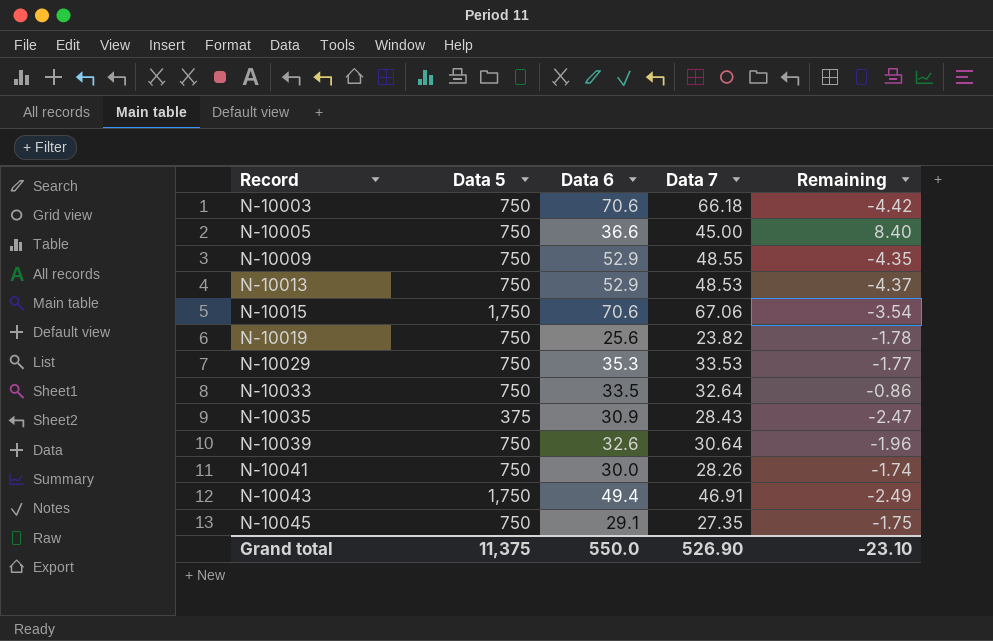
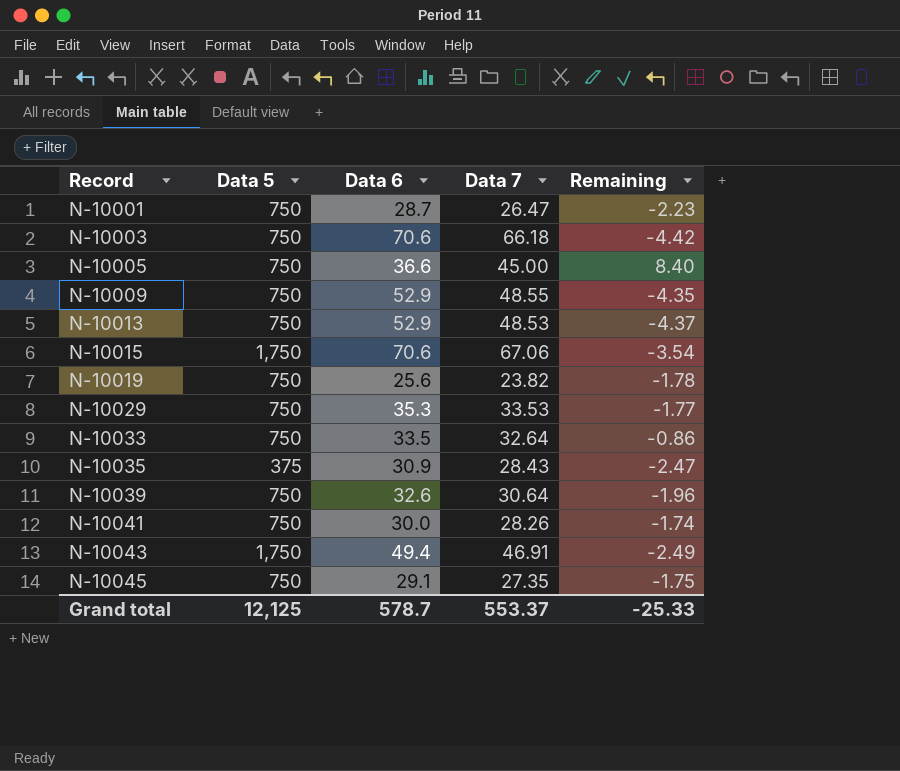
row N-10001: none -> 750 | 28.7 | 26.47 | -2.23
Grand total | Data 5: 11,375 -> 12,125
Grand total | Data 6: 550.0 -> 578.7
Grand total | Data 7: 526.90 -> 553.37
Grand total | Remaining: -23.10 -> -25.33

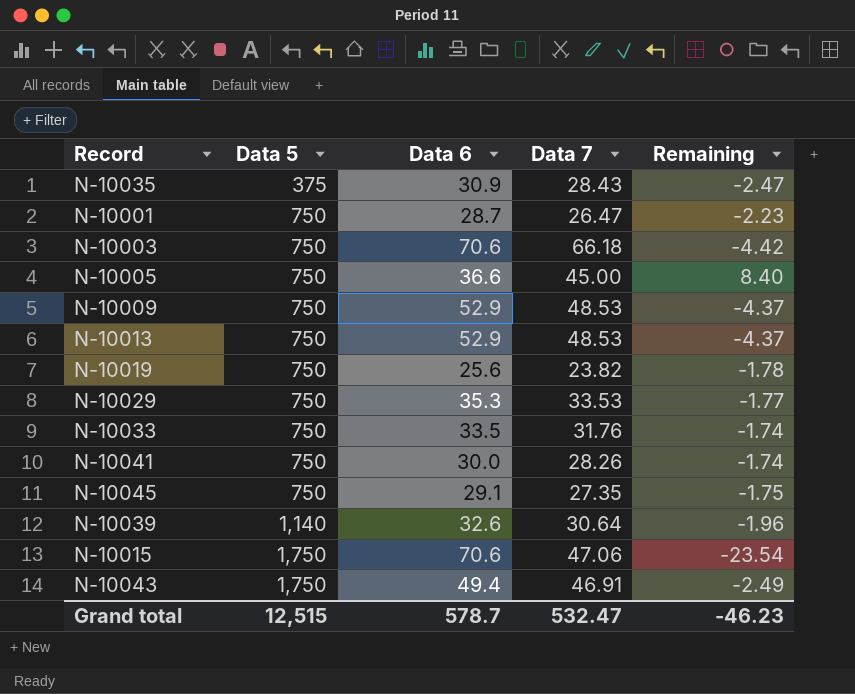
row order: Record ascending -> Data 5 ascending
N-10009 | Data 7: 48.55 -> 48.53
N-10009 | Remaining: -4.35 -> -4.37
N-10033 | Data 7: 32.64 -> 31.76
N-10033 | Remaining: -0.86 -> -1.74
N-10039 | Data 5: 750 -> 1,140
N-10015 | Data 7: 67.06 -> 47.06
N-10015 | Remaining: -3.54 -> -23.54
Grand total | Data 5: 12,125 -> 12,515
Grand total | Data 7: 553.37 -> 532.47
Grand total | Remaining: -25.33 -> -46.23

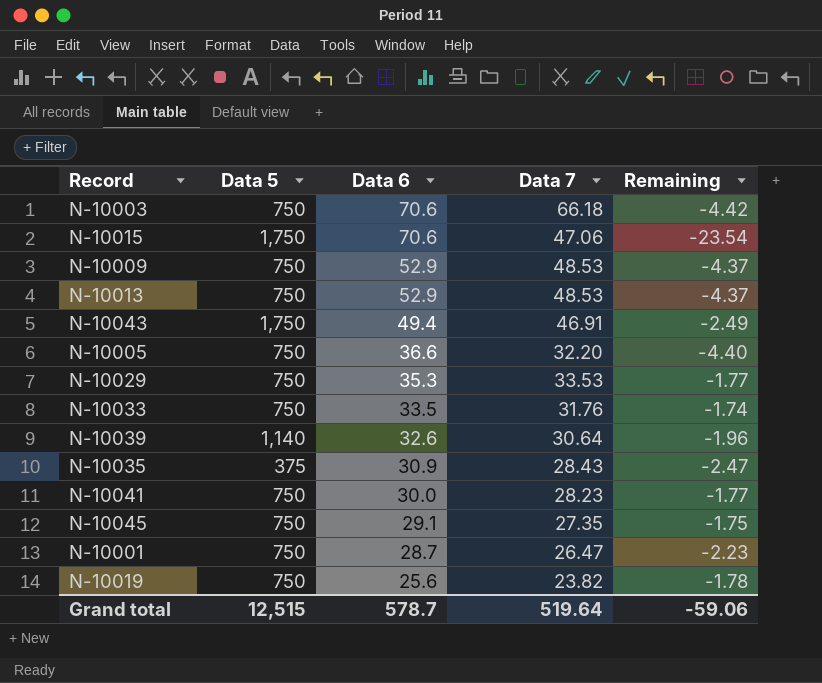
row order: Data 5 ascending -> Data 6 descending
N-10005 | Data 7: 45.00 -> 32.20
N-10005 | Remaining: 8.40 -> -4.40
N-10041 | Data 7: 28.26 -> 28.23
N-10041 | Remaining: -1.74 -> -1.77
Grand total | Data 7: 532.47 -> 519.64
Grand total | Remaining: -46.23 -> -59.06

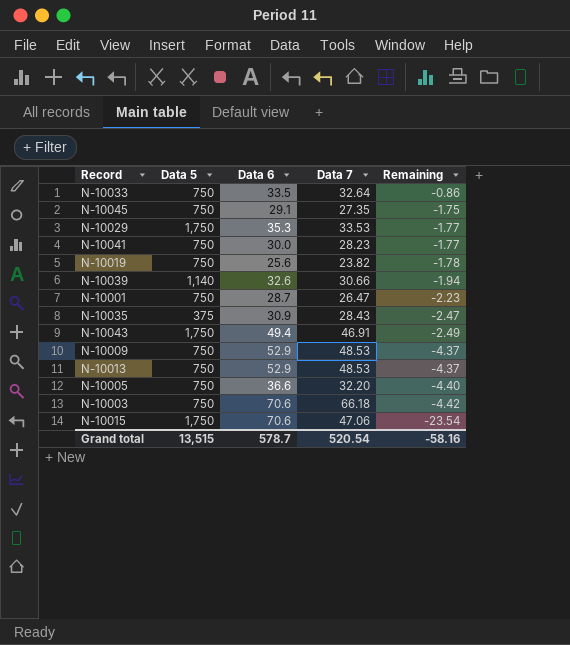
row order: Data 6 descending -> Remaining descending
N-10033 | Data 7: 31.76 -> 32.64
N-10033 | Remaining: -1.74 -> -0.86
N-10029 | Data 5: 750 -> 1,750
N-10039 | Data 7: 30.64 -> 30.66
N-10039 | Remaining: -1.96 -> -1.94
Grand total | Data 5: 12,515 -> 13,515
Grand total | Data 7: 519.64 -> 520.54
Grand total | Remaining: -59.06 -> -58.16

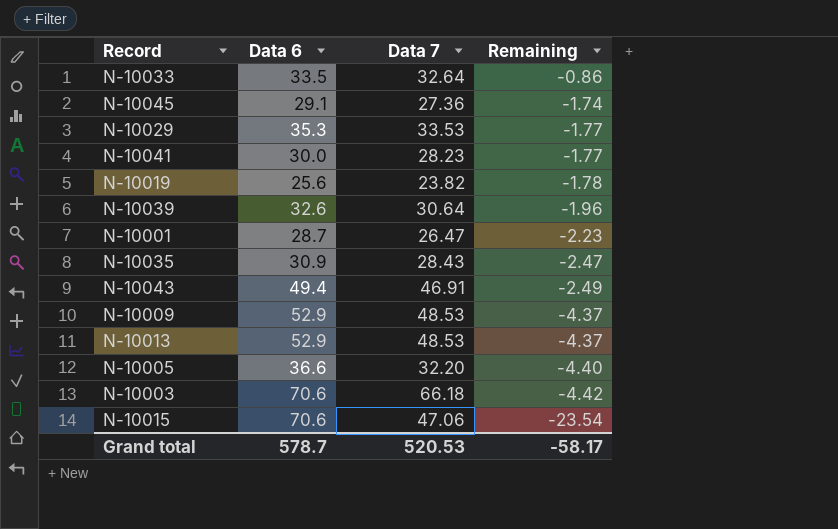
column Data 5 | position: 2 -> none
N-10045 | Data 7: 27.35 -> 27.36
N-10045 | Remaining: -1.75 -> -1.74
N-10039 | Data 7: 30.66 -> 30.64
N-10039 | Remaining: -1.94 -> -1.96
Grand total | Data 7: 520.54 -> 520.53
Grand total | Remaining: -58.16 -> -58.17

